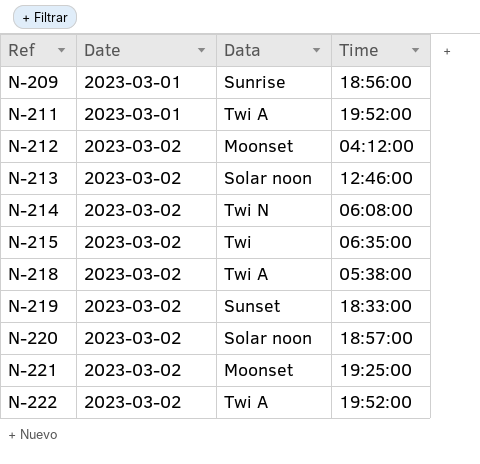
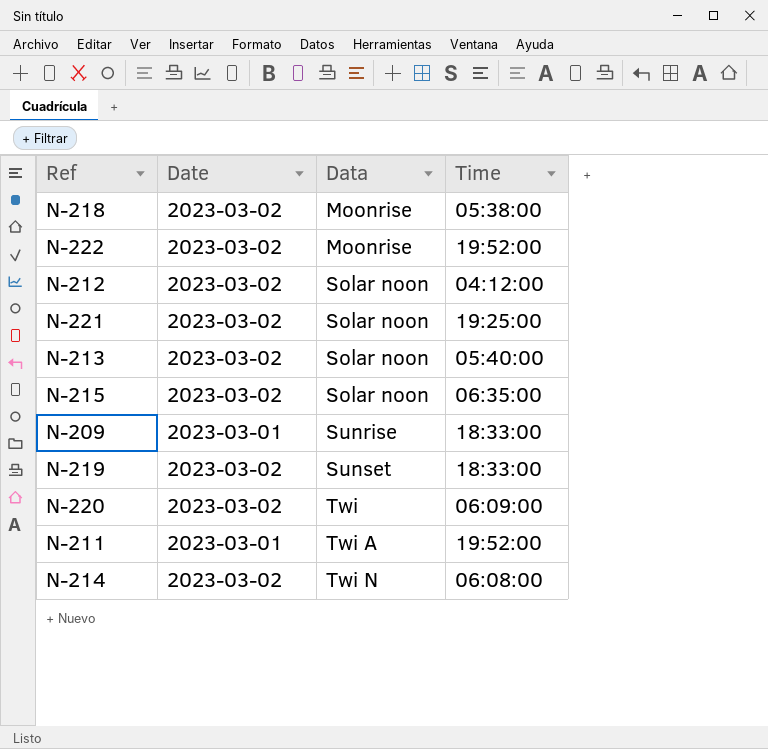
row order: Ref ascending -> Data ascending
N-218 | Data: Twi A -> Moonrise
N-222 | Data: Twi A -> Moonrise
N-212 | Data: Moonset -> Solar noon
N-221 | Data: Moonset -> Solar noon
N-213 | Time: 12:46:00 -> 05:40:00
N-215 | Data: Twi -> Solar noon
N-209 | Time: 18:56:00 -> 18:33:00
N-220 | Data: Solar noon -> Twi
N-220 | Time: 18:57:00 -> 06:09:00

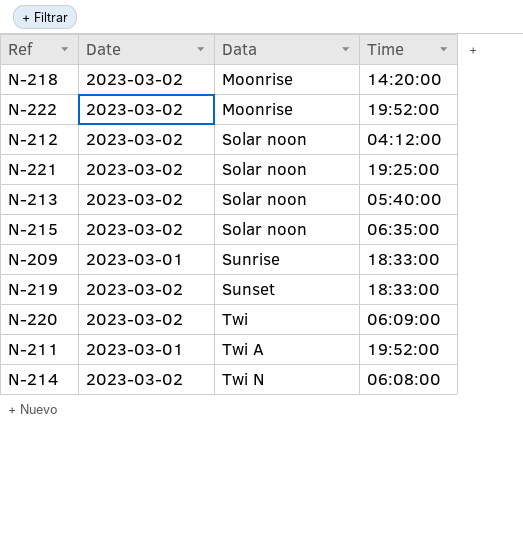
N-218 | Time: 05:38:00 -> 14:20:00

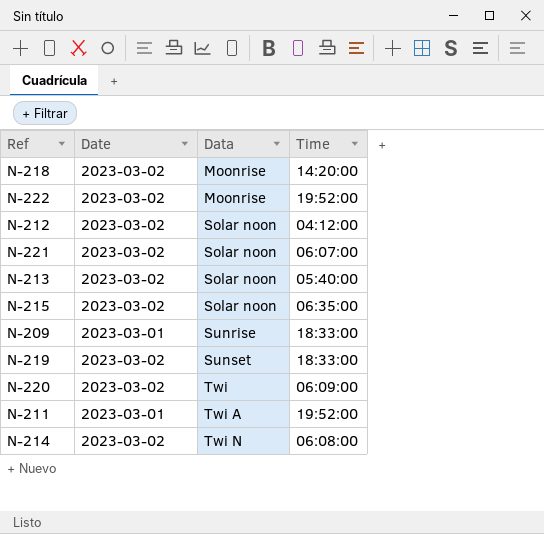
N-221 | Time: 19:25:00 -> 06:07:00

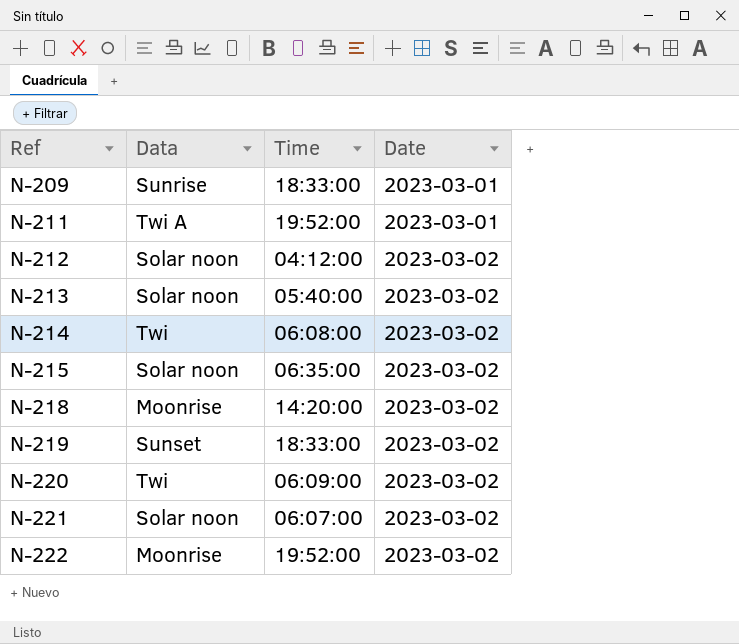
row order: Data ascending -> Ref ascending
column Date | position: 2 -> 4
N-214 | Data: Twi N -> Twi

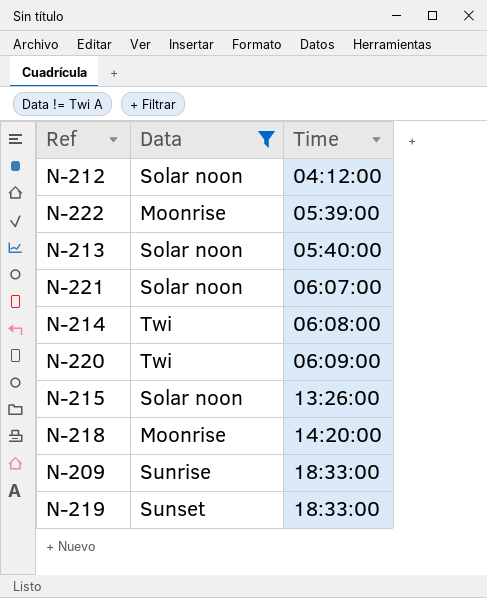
filter: none -> Data != Twi A
row order: Ref ascending -> Time ascending
column Date | position: 4 -> none
N-222 | Time: 19:52:00 -> 05:39:00
N-215 | Time: 06:35:00 -> 13:26:00

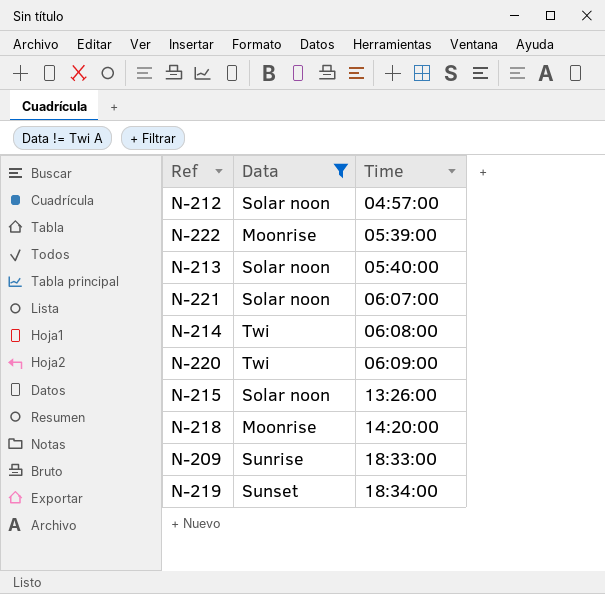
N-212 | Time: 04:12:00 -> 04:57:00
N-219 | Time: 18:33:00 -> 18:34:00

